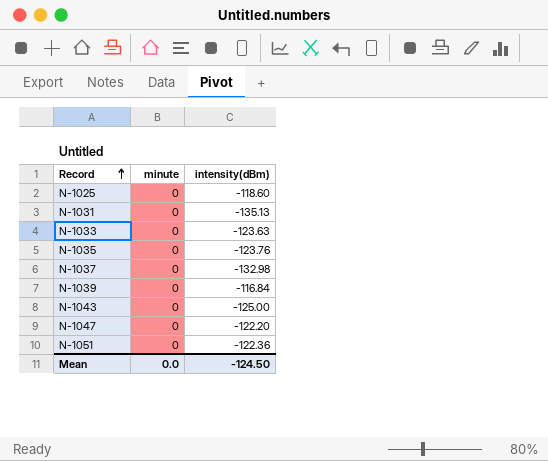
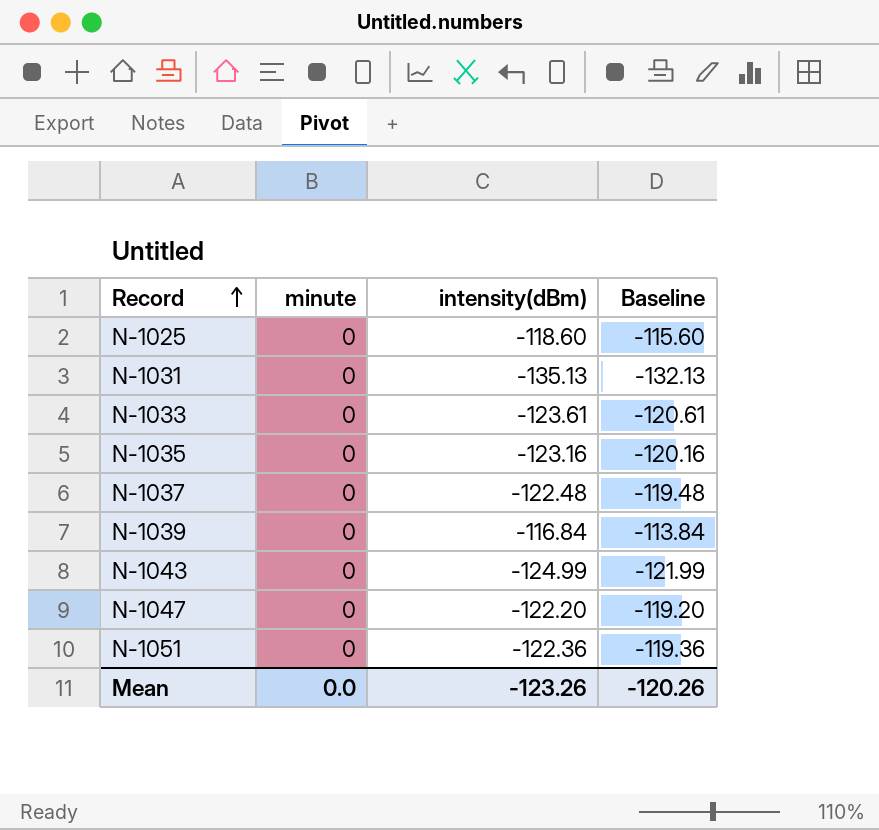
column Baseline | formula: none -> [intensity(dBm)] + 3
N-1033 | intensity(dBm): -123.63 -> -123.61
N-1035 | intensity(dBm): -123.76 -> -123.16
N-1037 | intensity(dBm): -132.98 -> -122.48
N-1043 | intensity(dBm): -125.00 -> -124.99
Mean | intensity(dBm): -124.50 -> -123.26

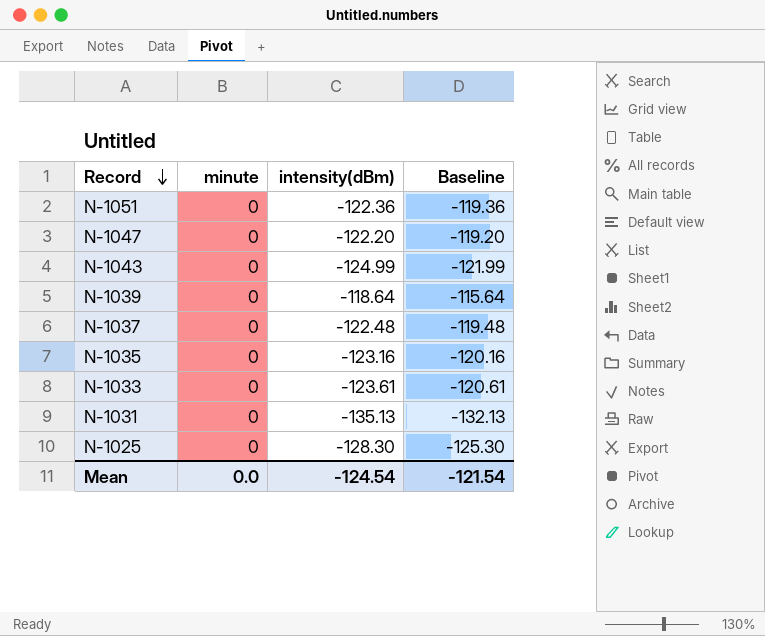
row order: Record ascending -> Record descending
N-1039 | intensity(dBm): -116.84 -> -118.64
N-1039 | Baseline: -113.84 -> -115.64
N-1025 | intensity(dBm): -118.60 -> -128.30
N-1025 | Baseline: -115.60 -> -125.30
Mean | intensity(dBm): -123.26 -> -124.54
Mean | Baseline: -120.26 -> -121.54

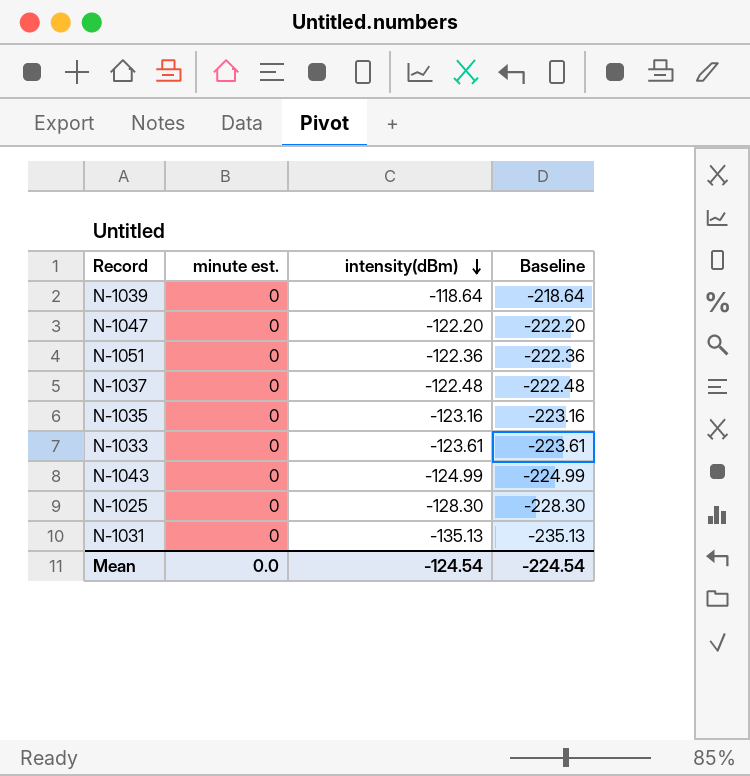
row order: Record descending -> intensity(dBm) descending
column name: minute -> minute est.
column Baseline | formula: [intensity(dBm)] + 3 -> [intensity(dBm)] - 100
Mean | Baseline: -121.54 -> -224.54

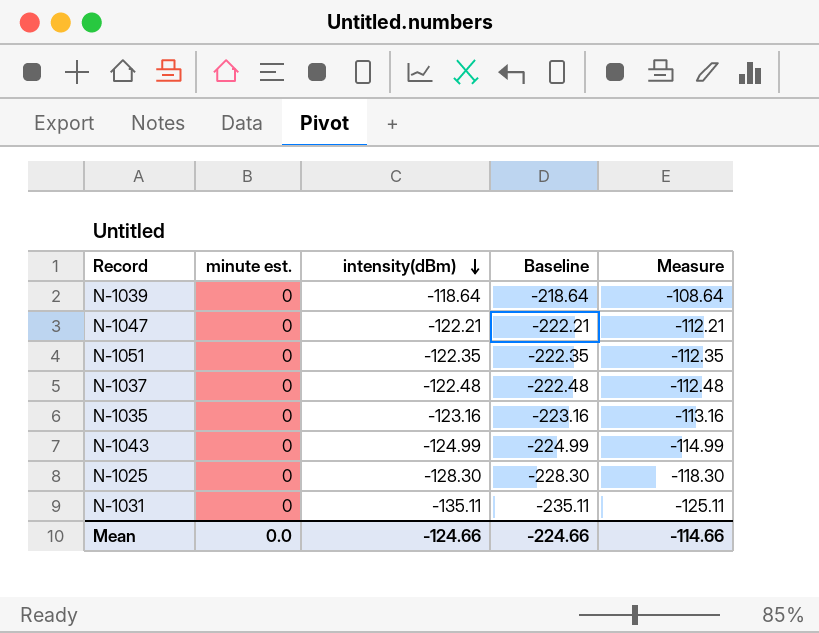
column Measure | formula: none -> [intensity(dBm)] + 10
row N-1033: 0 | -123.61 | -223.61 -> none
N-1047 | intensity(dBm): -122.20 -> -122.21
N-1047 | Baseline: -222.20 -> -222.21
N-1051 | intensity(dBm): -122.36 -> -122.35
N-1051 | Baseline: -222.36 -> -222.35
N-1031 | intensity(dBm): -135.13 -> -135.11
N-1031 | Baseline: -235.13 -> -235.11
Mean | intensity(dBm): -124.54 -> -124.66
Mean | Baseline: -224.54 -> -224.66

